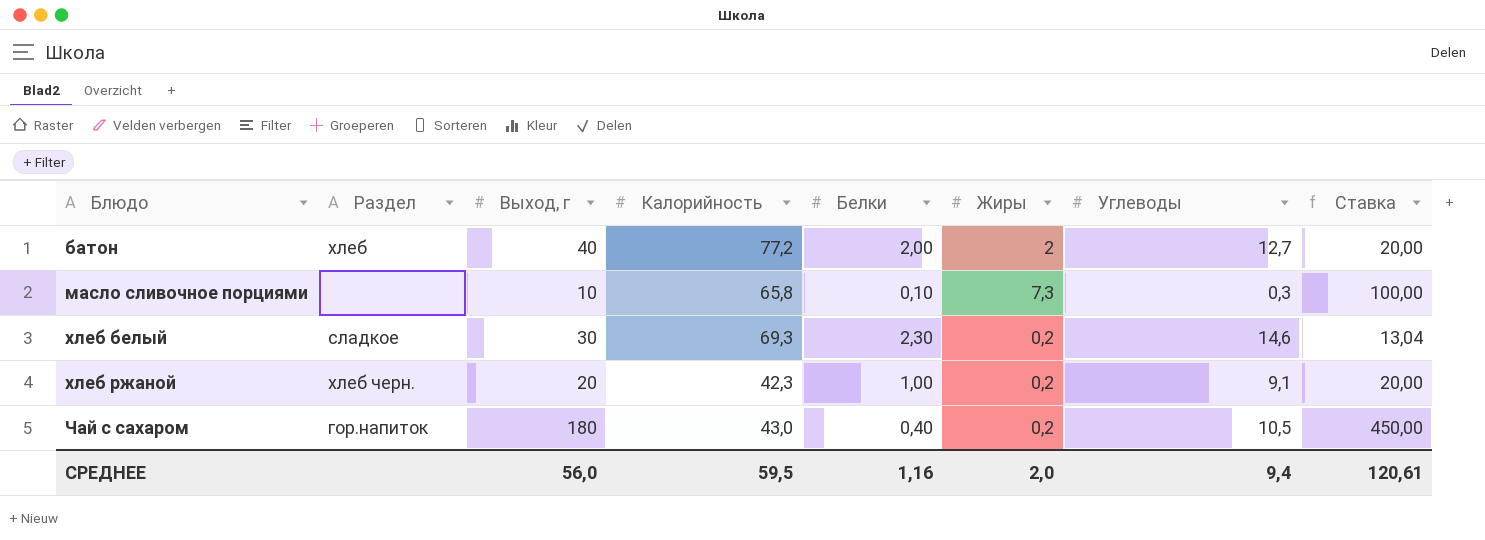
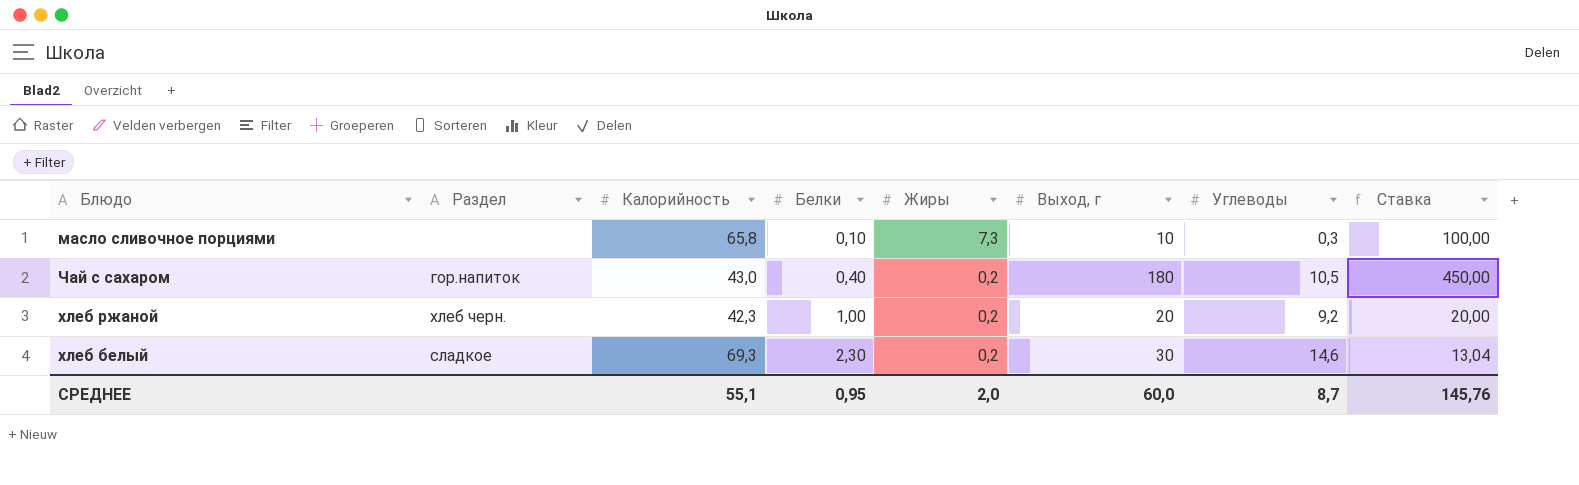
row order: Блюдо ascending -> Белки ascending
column Выход, г | position: 3 -> 6
row батон: хлеб | 40 | 77,2 | 2,00 | 2 | 12,7 | 20,00 -> none
хлеб ржаной | Углеводы: 9,1 -> 9,2
СРЕДНЕЕ | Калорийность: 59,5 -> 55,1
СРЕДНЕЕ | Белки: 1,16 -> 0,95
СРЕДНЕЕ | Выход, г: 56,0 -> 60,0
СРЕДНЕЕ | Углеводы: 9,4 -> 8,7
СРЕДНЕЕ | Ставка: 120,61 -> 145,76

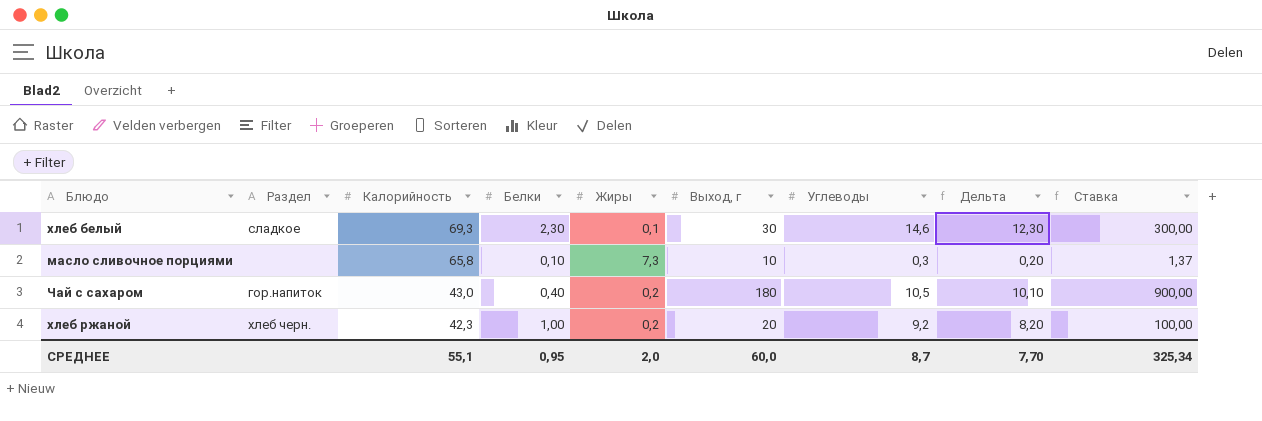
row order: Белки ascending -> Калорийность descending
column Дельта | formula: none -> [Углеводы] - [Белки]
column Ставка | formula: [Выход, г] / [Белки] -> [Выход, г] / [Жиры]
хлеб белый | Жиры: 0,2 -> 0,1
СРЕДНЕЕ | Ставка: 145,76 -> 325,34

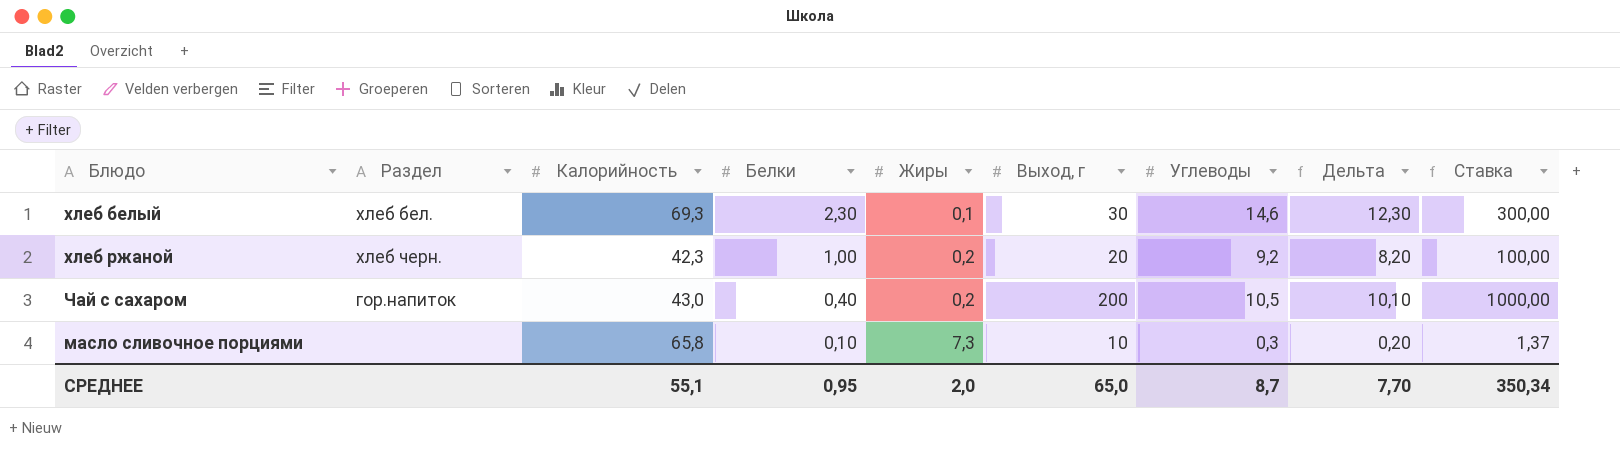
row order: Калорийность descending -> Белки descending
хлеб белый | Раздел: сладкое -> хлеб бел.
Чай с сахаром | Выход, г: 180 -> 200
Чай с сахаром | Ставка: 900,00 -> 1000,00
СРЕДНЕЕ | Выход, г: 60,0 -> 65,0
СРЕДНЕЕ | Ставка: 325,34 -> 350,34

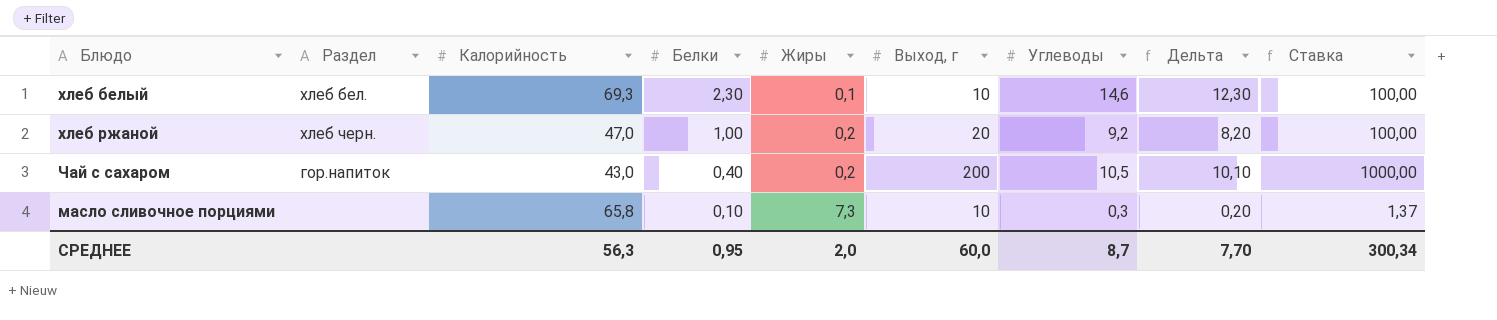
хлеб белый | Выход, г: 30 -> 10
хлеб белый | Ставка: 300,00 -> 100,00
хлеб ржаной | Калорийность: 42,3 -> 47,0
СРЕДНЕЕ | Калорийность: 55,1 -> 56,3
СРЕДНЕЕ | Выход, г: 65,0 -> 60,0
СРЕДНЕЕ | Ставка: 350,34 -> 300,34

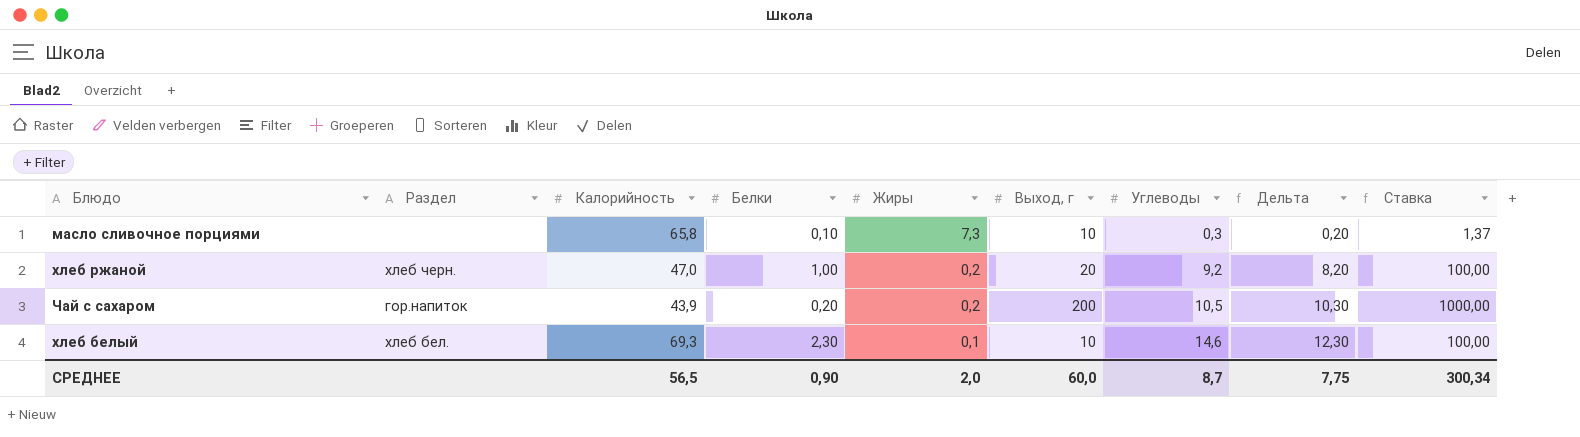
row order: Белки descending -> Жиры descending
Чай с сахаром | Калорийность: 43,0 -> 43,9
Чай с сахаром | Белки: 0,40 -> 0,20
Чай с сахаром | Дельта: 10,10 -> 10,30
СРЕДНЕЕ | Калорийность: 56,3 -> 56,5
СРЕДНЕЕ | Белки: 0,95 -> 0,90
СРЕДНЕЕ | Дельта: 7,70 -> 7,75

